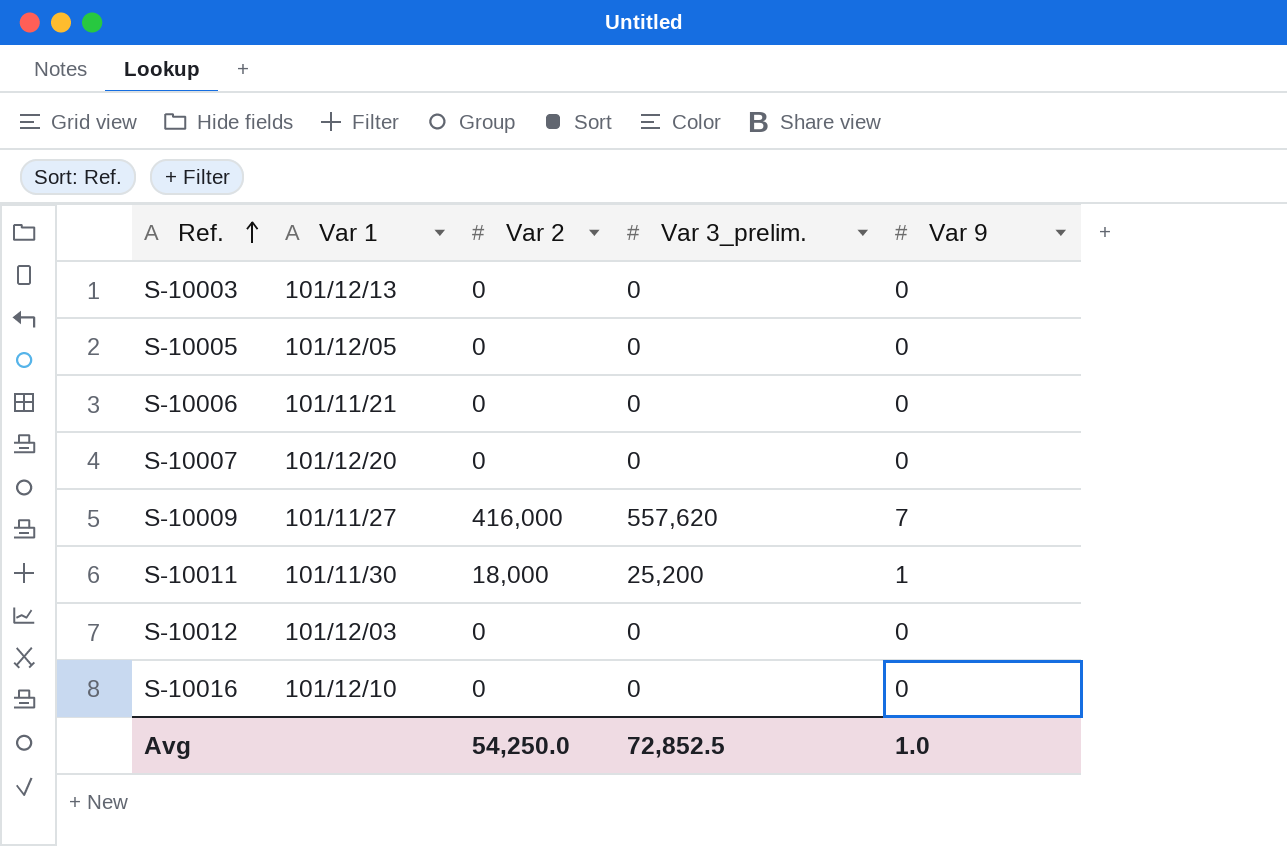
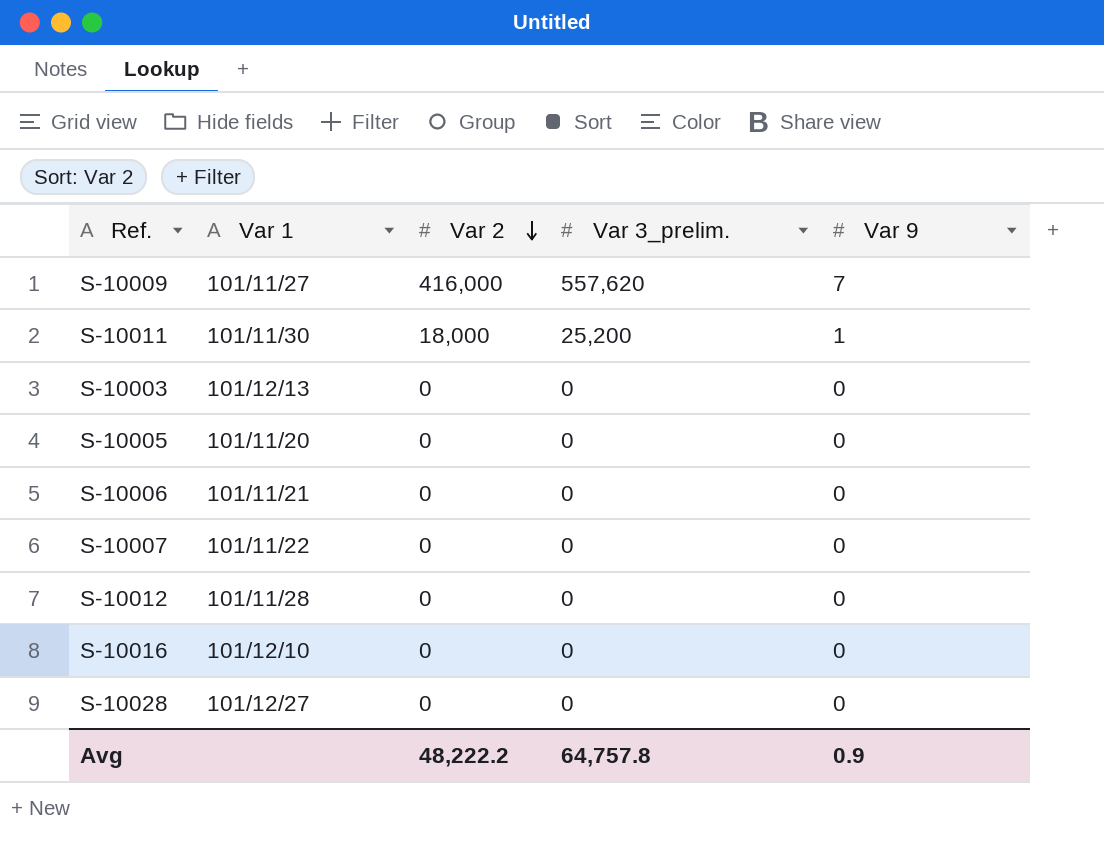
row order: Ref. ascending -> Var 2 descending
S-10005 | Var 1: 101/12/05 -> 101/11/20
S-10007 | Var 1: 101/12/20 -> 101/11/22
S-10012 | Var 1: 101/12/03 -> 101/11/28
row S-10028: none -> 101/12/27 | 0 | 0 | 0
Avg | Var 2: 54,250.0 -> 48,222.2
Avg | Var 3_prelim.: 72,852.5 -> 64,757.8
Avg | Var 9: 1.0 -> 0.9

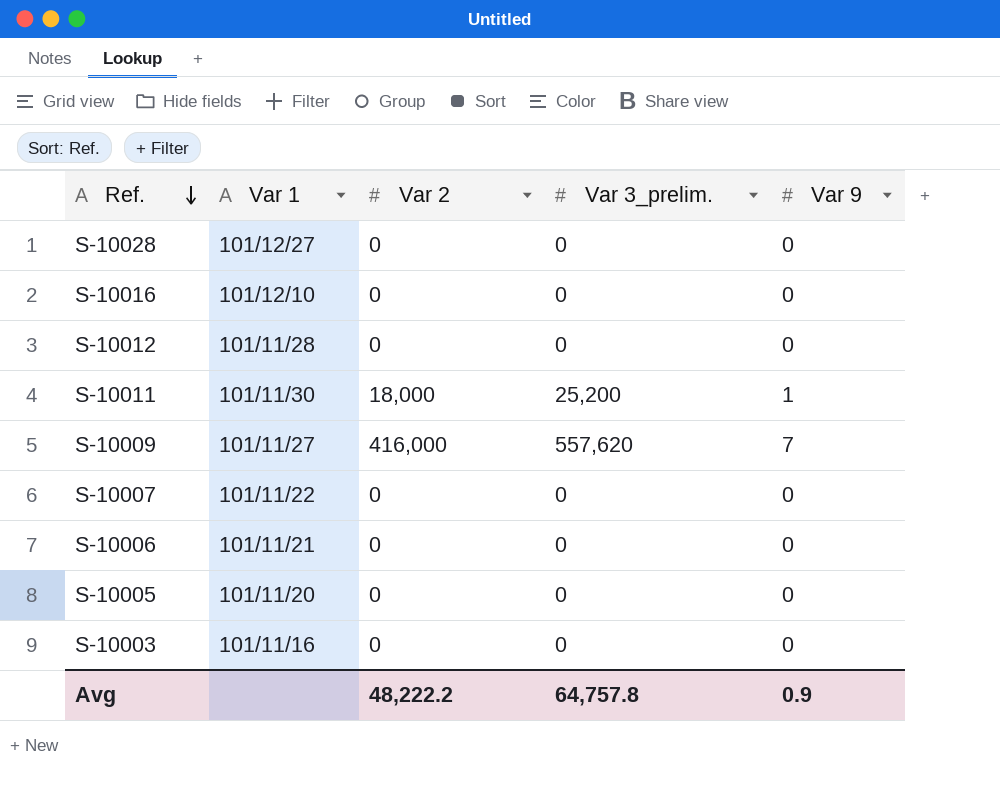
row order: Var 2 descending -> Ref. descending
S-10003 | Var 1: 101/12/13 -> 101/11/16

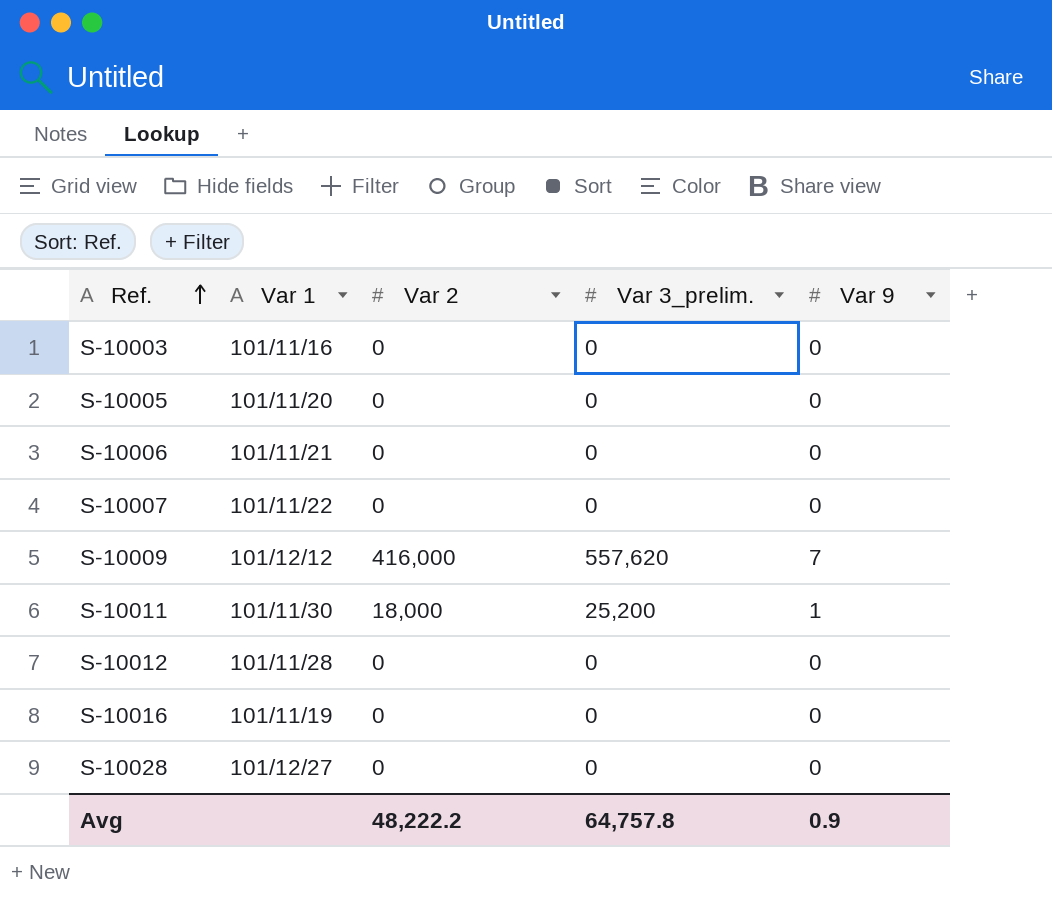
row order: Ref. descending -> Ref. ascending
S-10009 | Var 1: 101/11/27 -> 101/12/12
S-10016 | Var 1: 101/12/10 -> 101/11/19

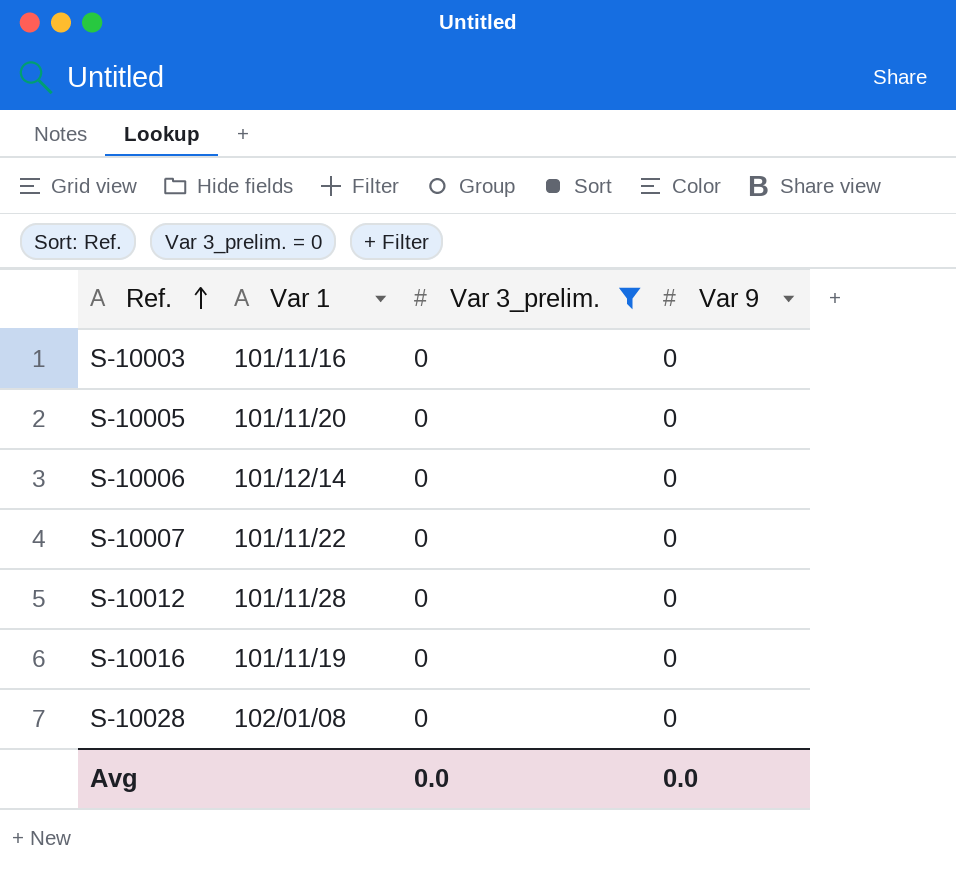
filter: none -> Var 3_prelim. = 0
column Var 2 | position: 3 -> none
S-10006 | Var 1: 101/11/21 -> 101/12/14
S-10028 | Var 1: 101/12/27 -> 102/01/08
Avg | Var 3_prelim.: 64,757.8 -> 0.0
Avg | Var 9: 0.9 -> 0.0

